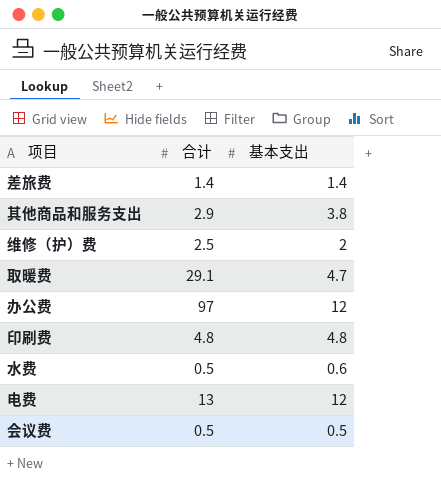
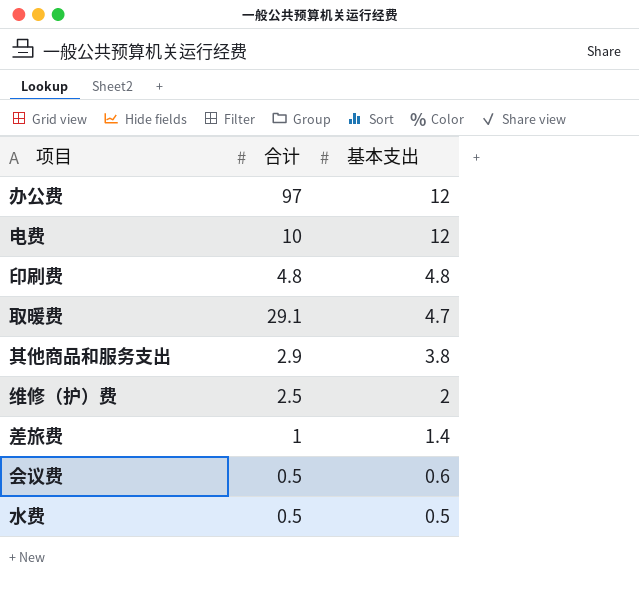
row order: none -> 基本支出 descending
电费 | 合计: 13 -> 10
差旅费 | 合计: 1.4 -> 1
会议费 | 基本支出: 0.5 -> 0.6
水费 | 基本支出: 0.6 -> 0.5

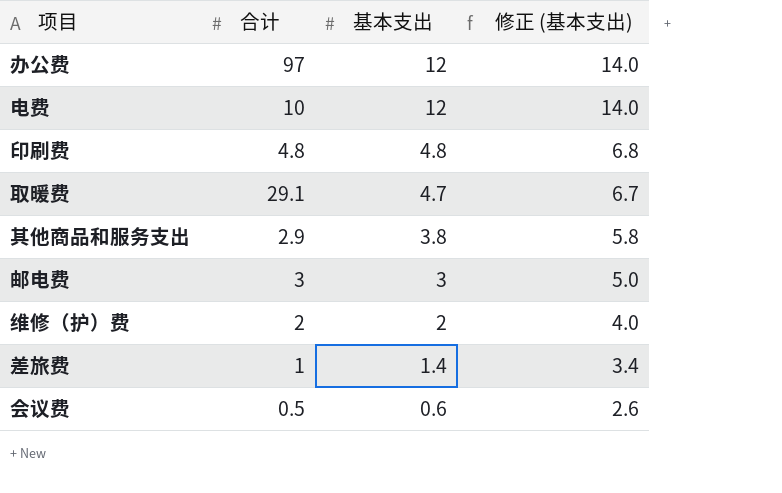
column 修正 (基本支出) | formula: none -> [基本支出] + 2
row 水费: 0.5 | 0.5 -> none
row 邮电费: none -> 3 | 3 | 5.0
维修（护）费 | 合计: 2.5 -> 2

